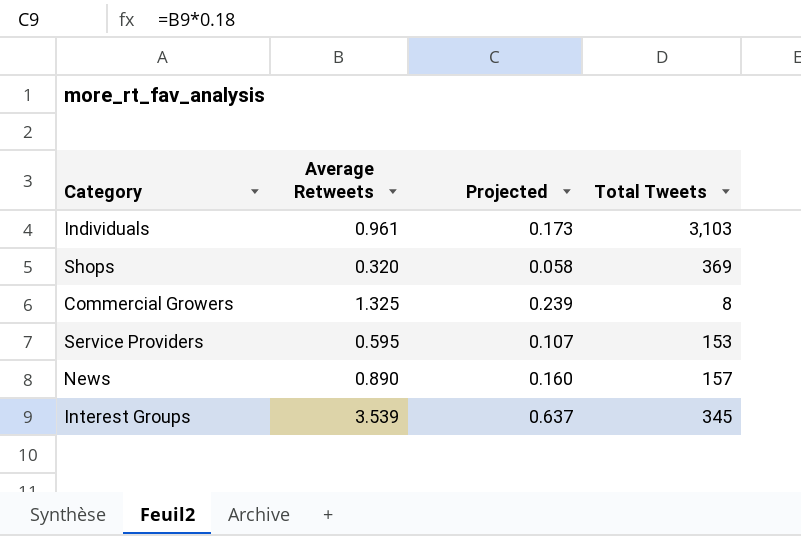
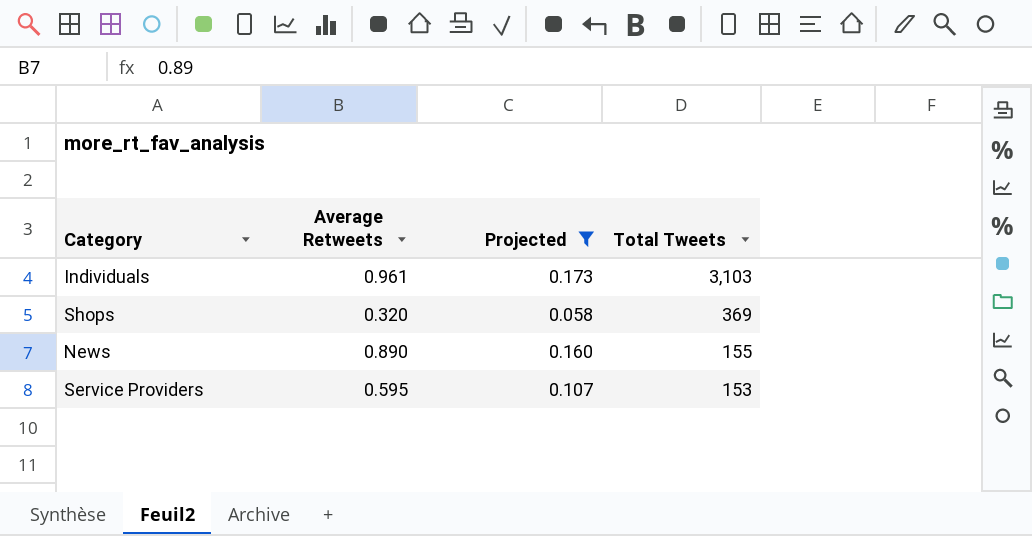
filter: none -> Projected <= 0.173
row order: none -> Total Tweets descending
News | Total Tweets: 157 -> 155

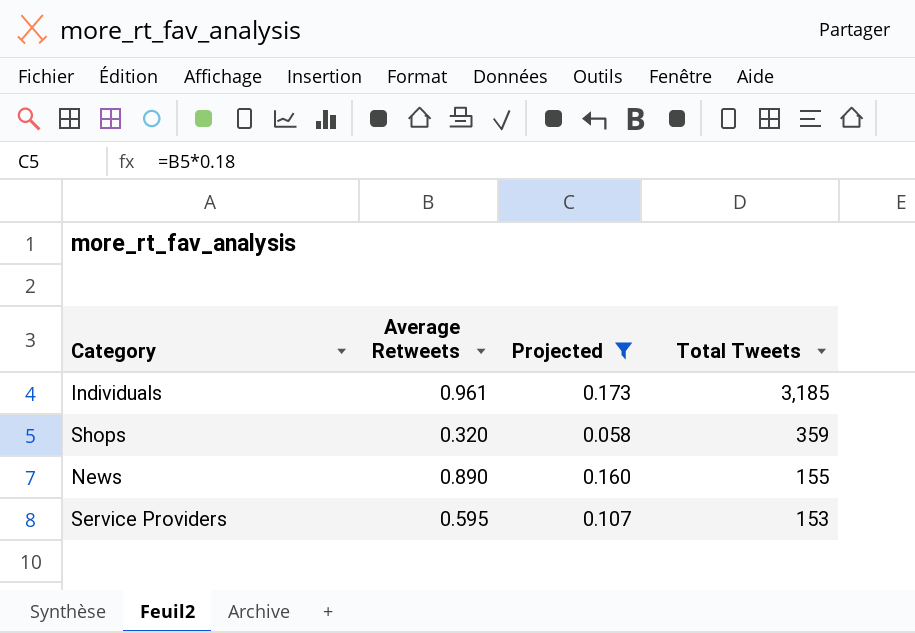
Individuals | Total Tweets: 3,103 -> 3,185
Shops | Total Tweets: 369 -> 359

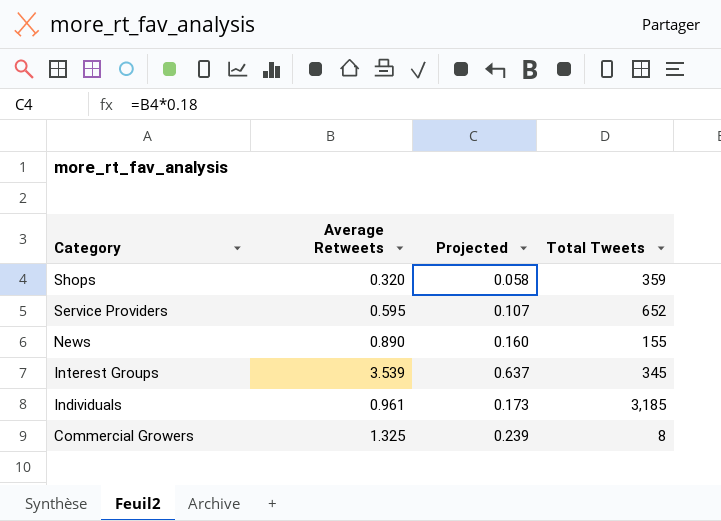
filter: Projected <= 0.173 -> none
row order: Total Tweets descending -> Category descending
Service Providers | Total Tweets: 153 -> 652

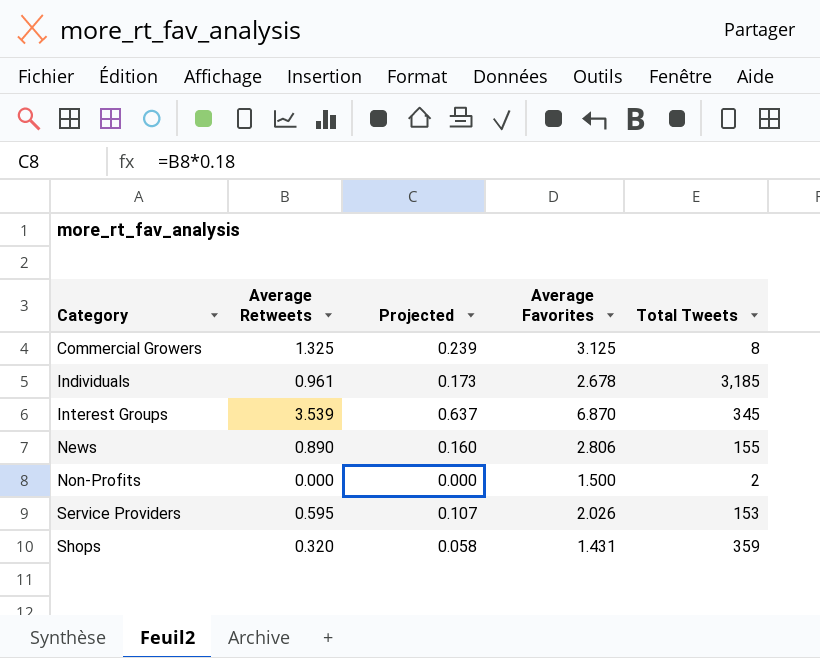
row order: Category descending -> Category ascending
column Average Favorites | position: none -> 4
row Non-Profits: none -> 0.000 | 0.000 | 1.500 | 2
Service Providers | Total Tweets: 652 -> 153

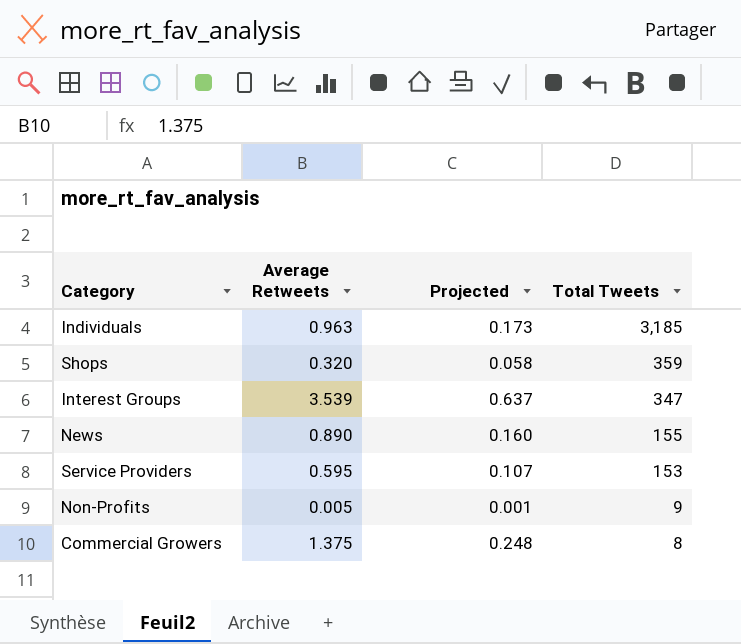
row order: Category ascending -> Total Tweets descending
column Average Favorites | position: 4 -> none
Individuals | Average Retweets: 0.961 -> 0.963
Interest Groups | Total Tweets: 345 -> 347
Non-Profits | Average Retweets: 0.000 -> 0.005
Non-Profits | Projected: 0.000 -> 0.001
Non-Profits | Total Tweets: 2 -> 9
Commercial Growers | Average Retweets: 1.325 -> 1.375
Commercial Growers | Projected: 0.239 -> 0.248

